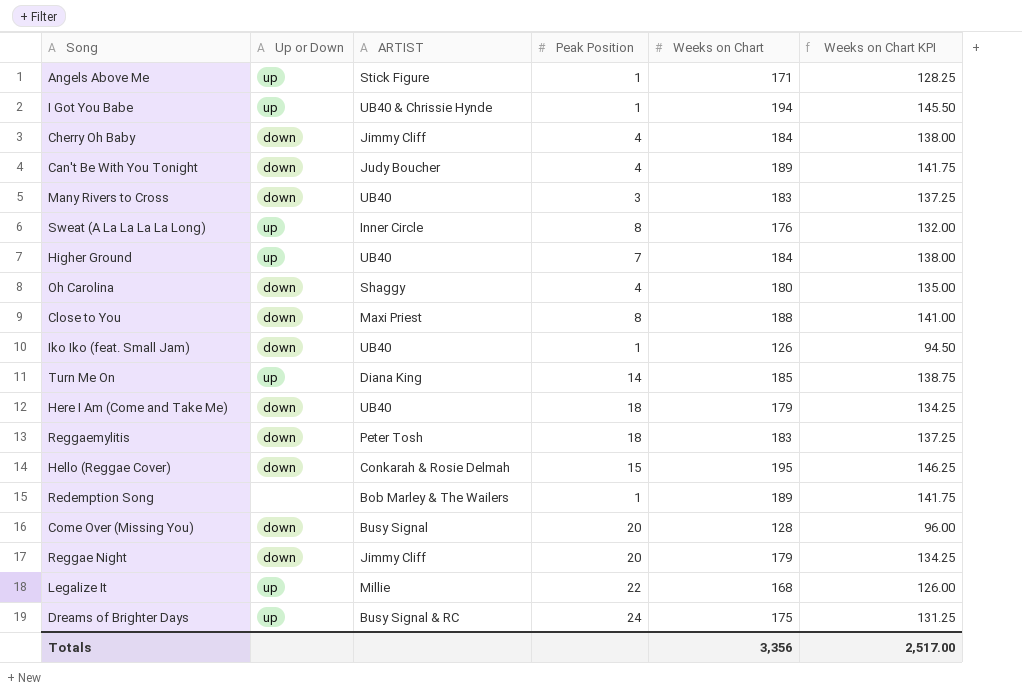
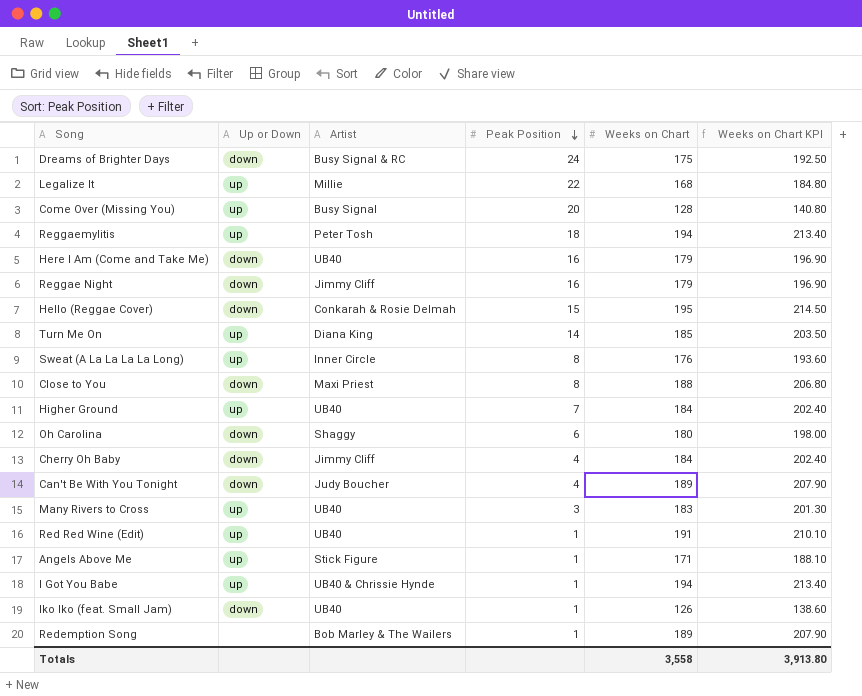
row order: none -> Peak Position descending
column name: ARTIST -> Artist
column Weeks on Chart KPI | formula: [Weeks on Chart] * 0.75 -> [Weeks on Chart] * 1.1
Dreams of Brighter Days | Up or Down: up -> down
Come Over (Missing You) | Up or Down: down -> up
Reggaemylitis | Up or Down: down -> up
Reggaemylitis | Weeks on Chart: 183 -> 194
Here I Am (Come and Take Me) | Peak Position: 18 -> 16
Reggae Night | Peak Position: 20 -> 16
Oh Carolina | Peak Position: 4 -> 6
Many Rivers to Cross | Up or Down: down -> up
row Red Red Wine (Edit): none -> up | UB40 | 1 | 191 | 210.10
Totals | Weeks on Chart: 3,356 -> 3,558
Totals | Weeks on Chart KPI: 2,517.00 -> 3,913.80

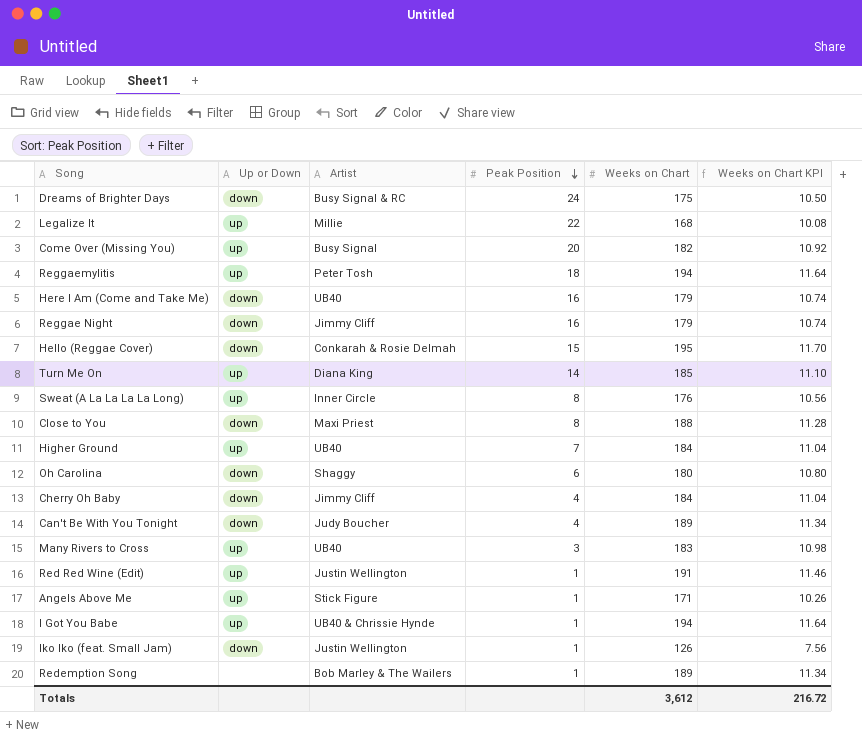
column Weeks on Chart KPI | formula: [Weeks on Chart] * 1.1 -> [Weeks on Chart] * 0.06
Come Over (Missing You) | Weeks on Chart: 128 -> 182
Red Red Wine (Edit) | Artist: UB40 -> Justin Wellington
Iko Iko (feat. Small Jam) | Artist: UB40 -> Justin Wellington
Totals | Weeks on Chart: 3,558 -> 3,612
Totals | Weeks on Chart KPI: 3,913.80 -> 216.72

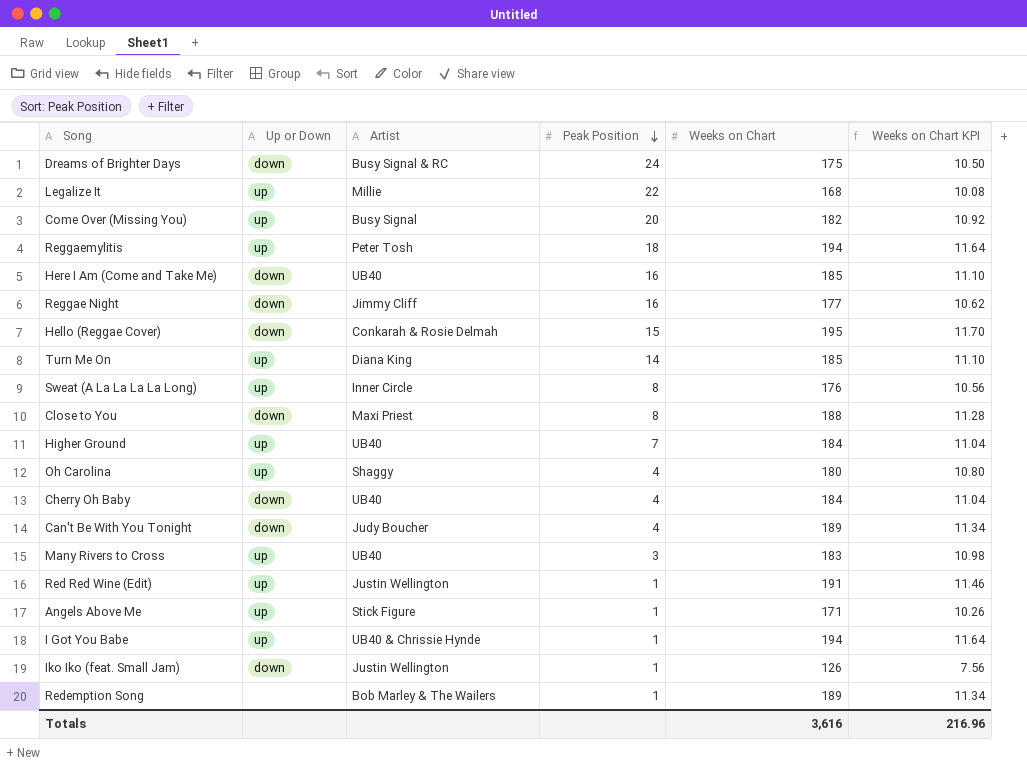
Here I Am (Come and Take Me) | Weeks on Chart: 179 -> 185
Here I Am (Come and Take Me) | Weeks on Chart KPI: 10.74 -> 11.10
Reggae Night | Weeks on Chart: 179 -> 177
Reggae Night | Weeks on Chart KPI: 10.74 -> 10.62
Oh Carolina | Up or Down: down -> up
Oh Carolina | Peak Position: 6 -> 4
Cherry Oh Baby | Artist: Jimmy Cliff -> UB40
Totals | Weeks on Chart: 3,612 -> 3,616
Totals | Weeks on Chart KPI: 216.72 -> 216.96

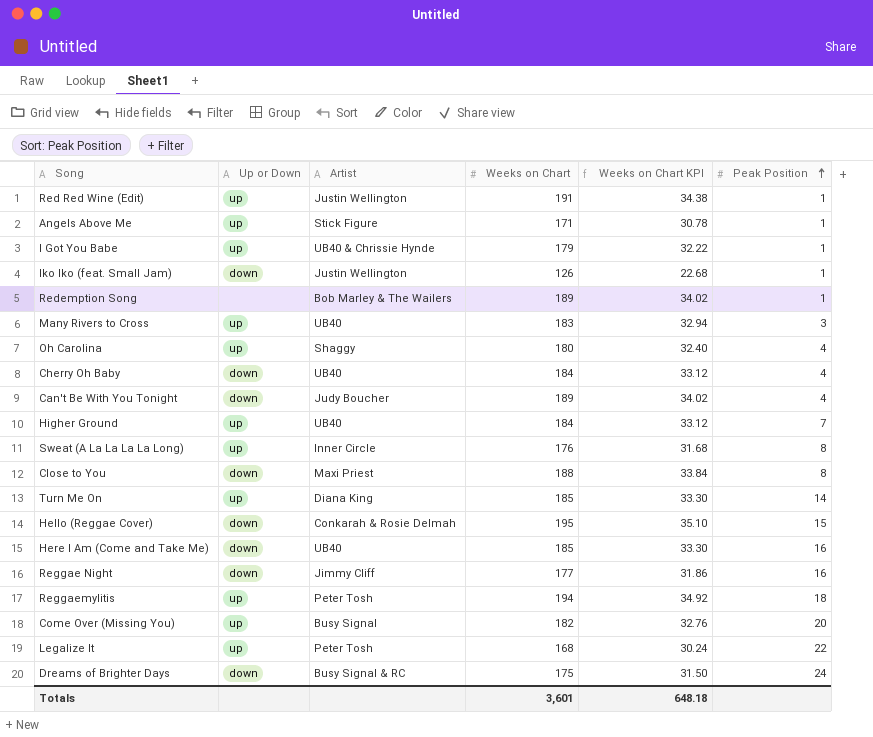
row order: Peak Position descending -> Peak Position ascending
column Weeks on Chart KPI | formula: [Weeks on Chart] * 0.06 -> [Weeks on Chart] * 0.18
column Peak Position | position: 4 -> 6
I Got You Babe | Weeks on Chart: 194 -> 179
Legalize It | Artist: Millie -> Peter Tosh
Totals | Weeks on Chart: 3,616 -> 3,601
Totals | Weeks on Chart KPI: 216.96 -> 648.18

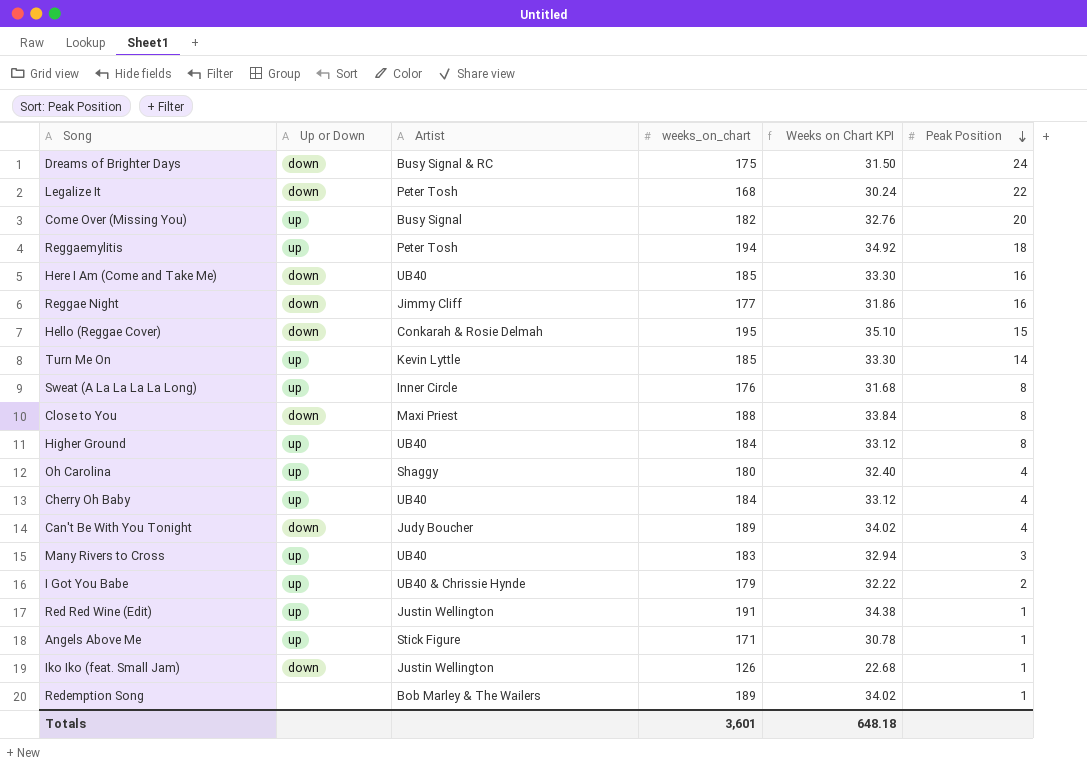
row order: Peak Position ascending -> Peak Position descending
column name: Weeks on Chart -> weeks_on_chart
Legalize It | Up or Down: up -> down
Turn Me On | Artist: Diana King -> Kevin Lyttle
Higher Ground | Peak Position: 7 -> 8
Cherry Oh Baby | Up or Down: down -> up
I Got You Babe | Peak Position: 1 -> 2

